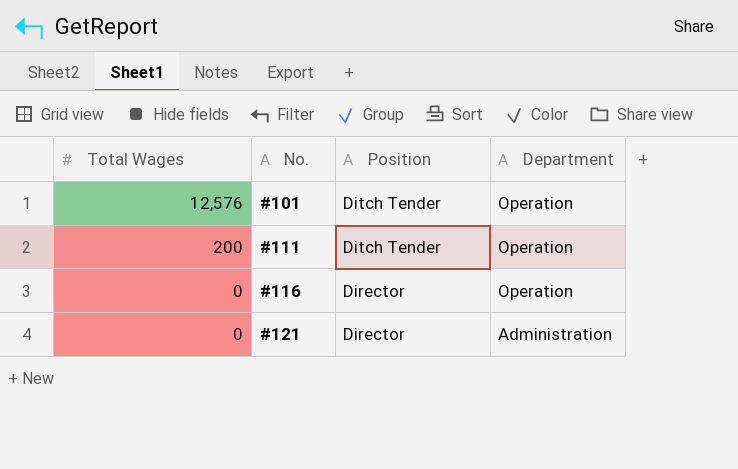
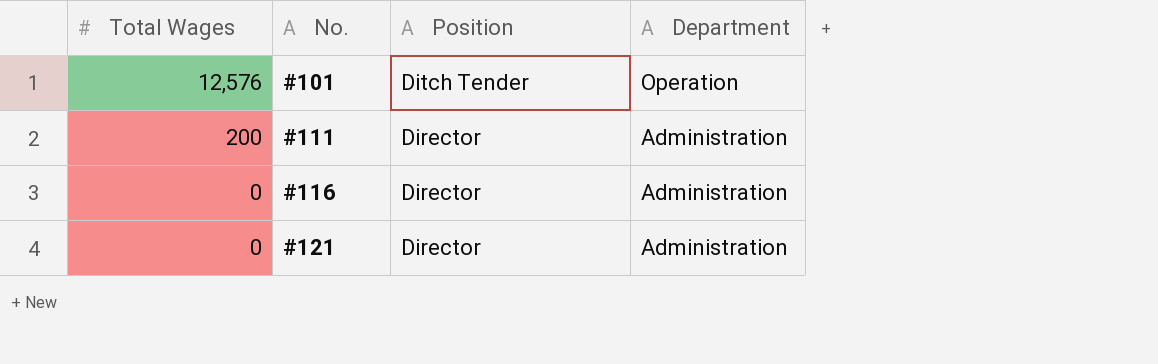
#111 | Position: Ditch Tender -> Director
#111 | Department: Operation -> Administration
#116 | Department: Operation -> Administration

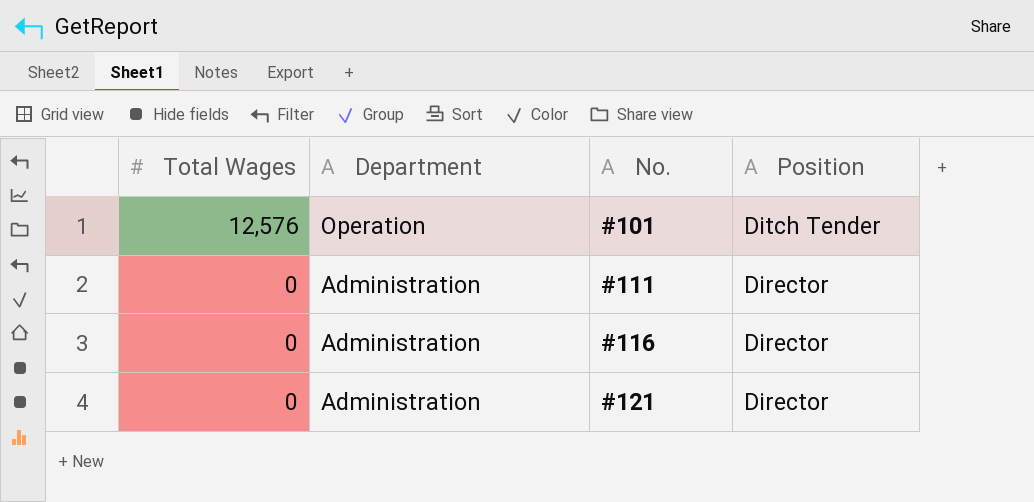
column Department | position: 4 -> 2
#111 | Total Wages: 200 -> 0

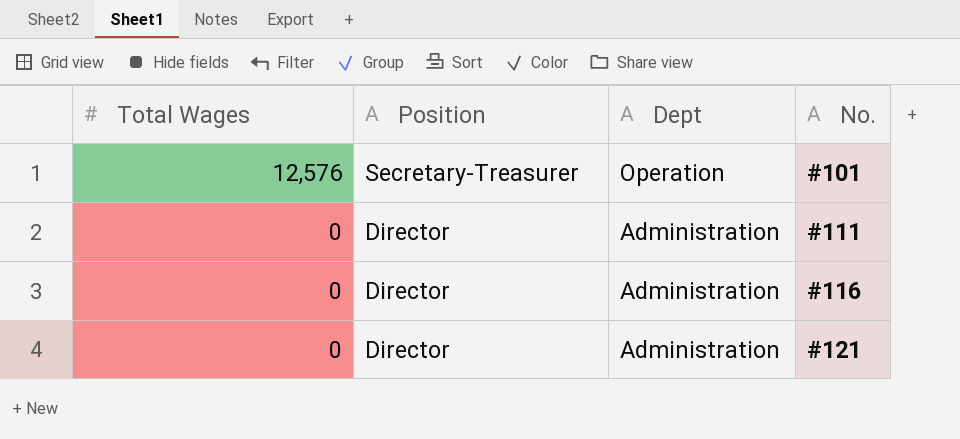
column Position | position: 4 -> 2
column name: Department -> Dept
#101 | Position: Ditch Tender -> Secretary-Treasurer

